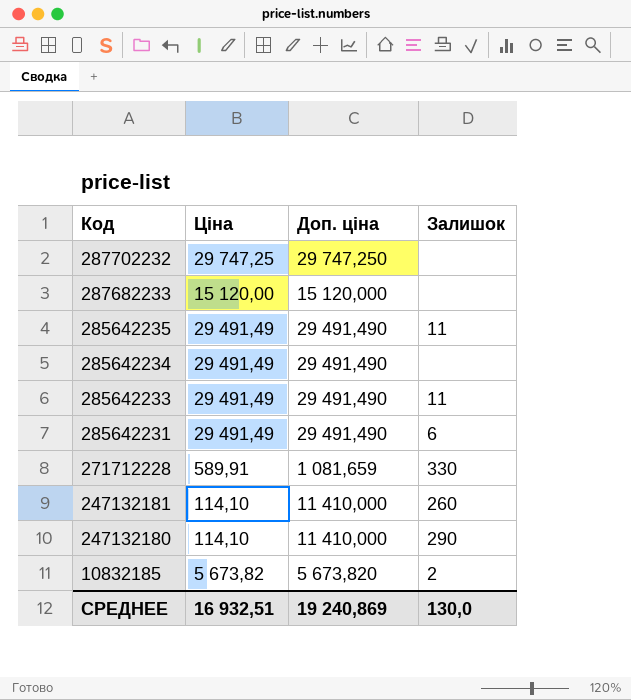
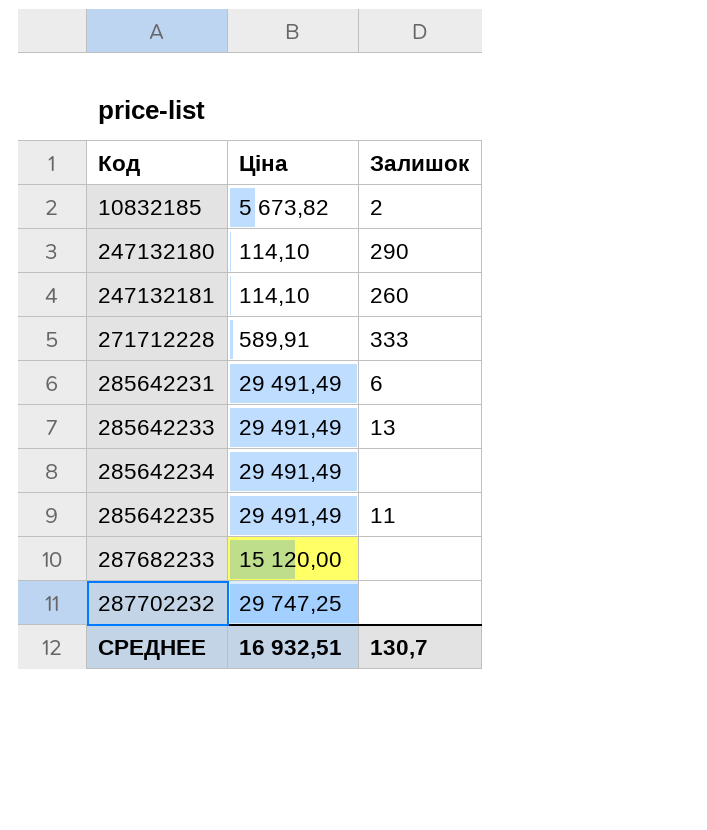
row order: Код descending -> Код ascending
column Доп. ціна | position: 3 -> none
271712228 | Залишок: 330 -> 333
285642233 | Залишок: 11 -> 13
СРЕДНЕЕ | Залишок: 130,0 -> 130,7

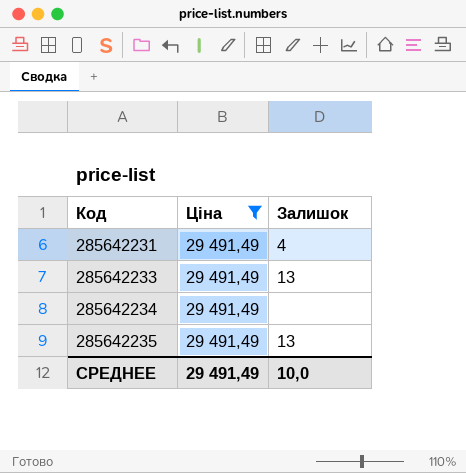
filter: none -> Ціна = 29 491,49
285642231 | Залишок: 6 -> 4
285642235 | Залишок: 11 -> 13
СРЕДНЕЕ | Ціна: 16 932,51 -> 29 491,49
СРЕДНЕЕ | Залишок: 130,7 -> 10,0

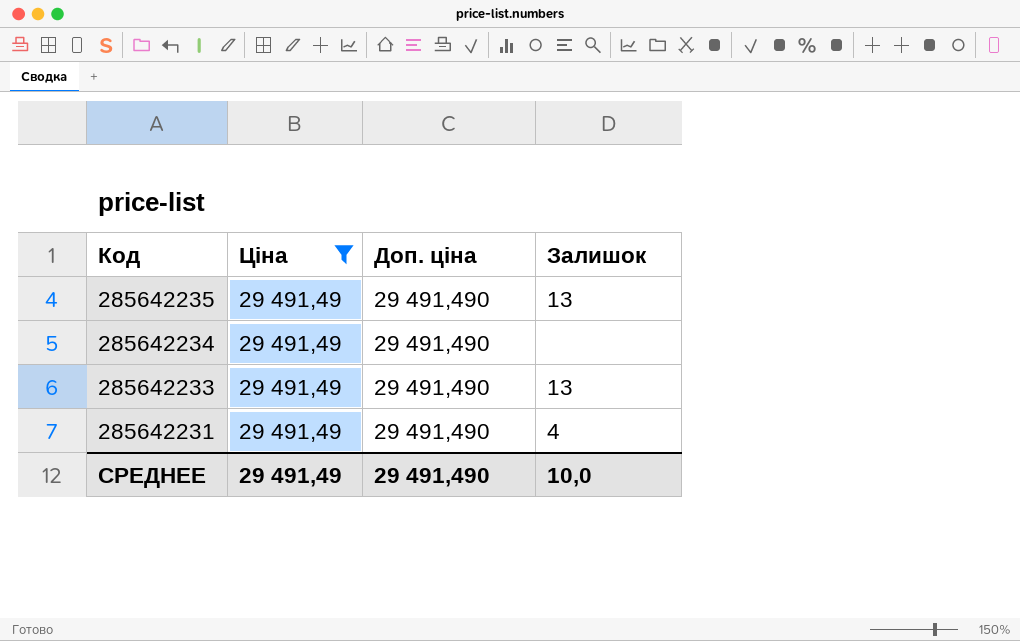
row order: Код ascending -> Код descending
column Доп. ціна | position: none -> 3

